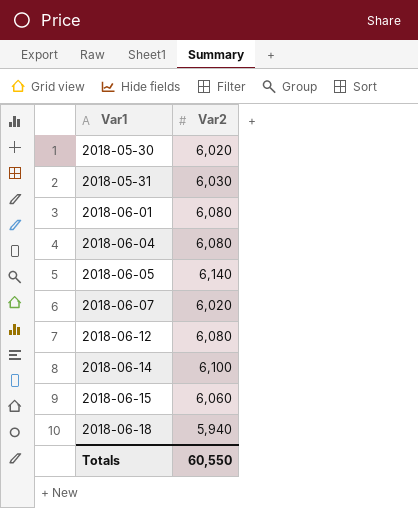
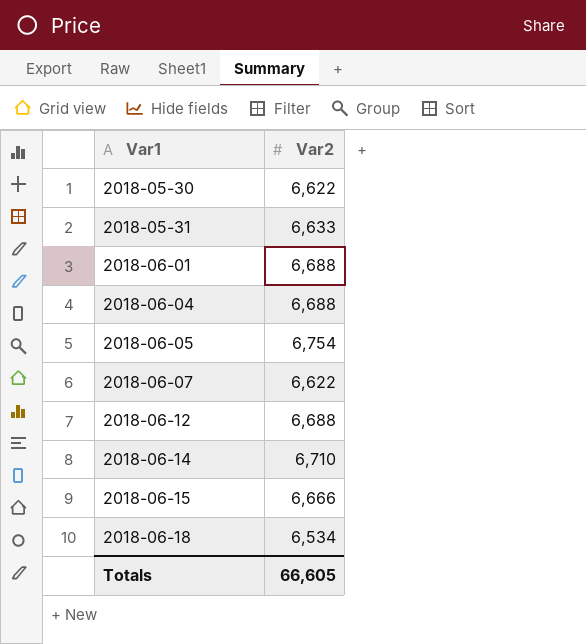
2018-05-30 | Var2: 6,020 -> 6,622
2018-05-31 | Var2: 6,030 -> 6,633
2018-06-01 | Var2: 6,080 -> 6,688
2018-06-04 | Var2: 6,080 -> 6,688
2018-06-05 | Var2: 6,140 -> 6,754
2018-06-07 | Var2: 6,020 -> 6,622
2018-06-12 | Var2: 6,080 -> 6,688
2018-06-14 | Var2: 6,100 -> 6,710
2018-06-15 | Var2: 6,060 -> 6,666
2018-06-18 | Var2: 5,940 -> 6,534
Totals | Var2: 60,550 -> 66,605

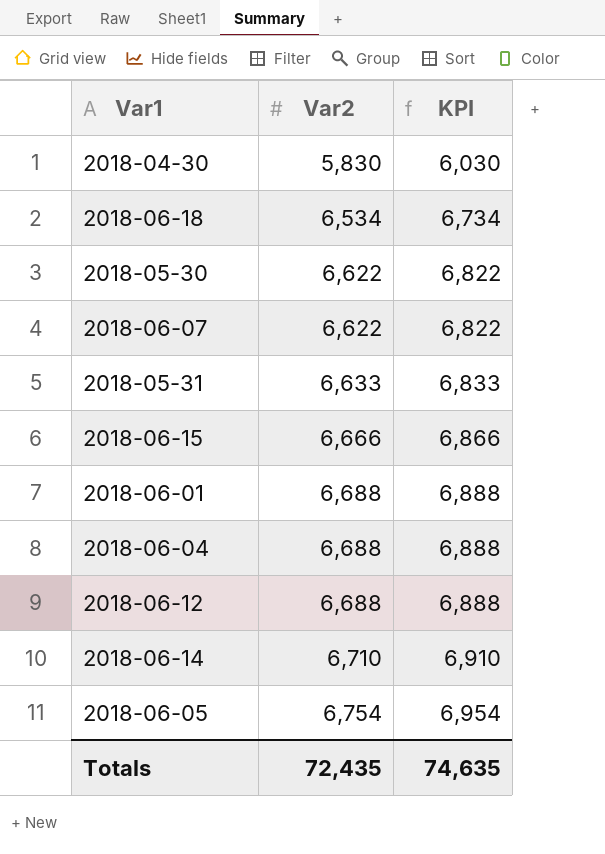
row order: Var1 ascending -> Var2 ascending
column KPI | formula: none -> [Var2] + 200
row 2018-04-30: none -> 5,830 | 6,030
Totals | Var2: 66,605 -> 72,435

